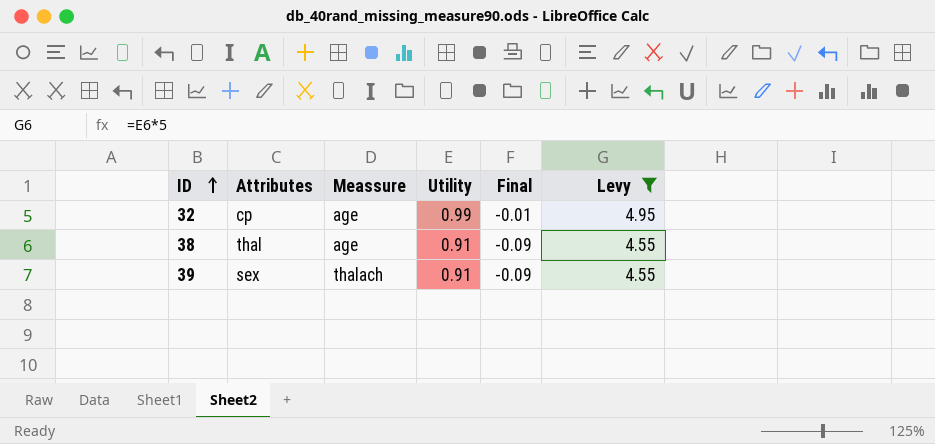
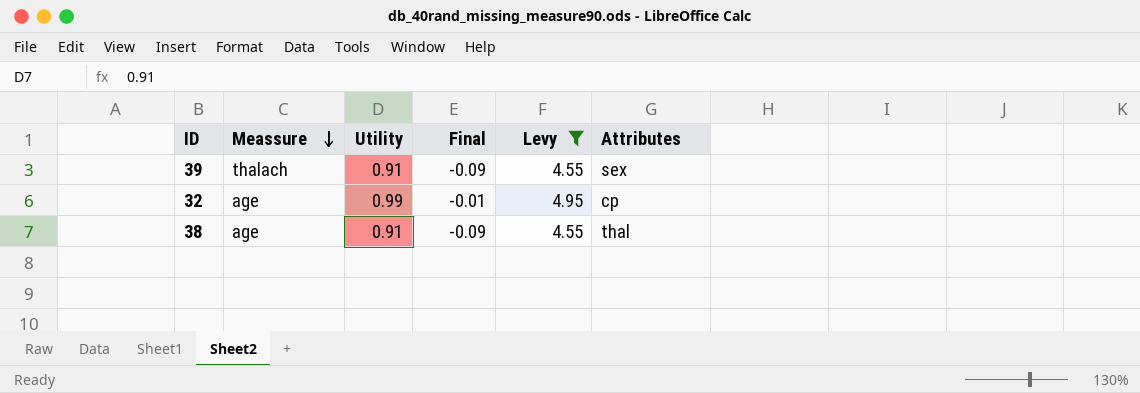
row order: ID ascending -> Meassure descending
column Attributes | position: 2 -> 6

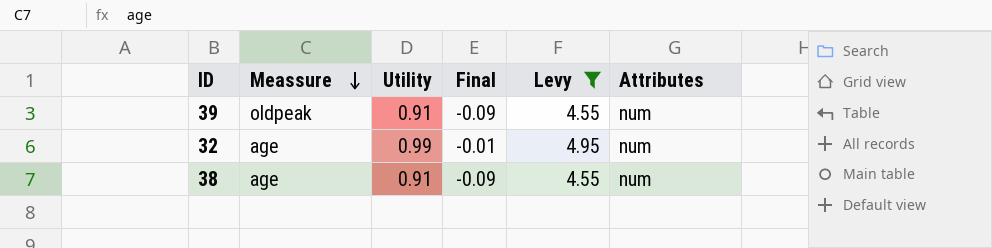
39 | Meassure: thalach -> oldpeak
39 | Attributes: sex -> num
32 | Attributes: cp -> num
38 | Attributes: thal -> num

